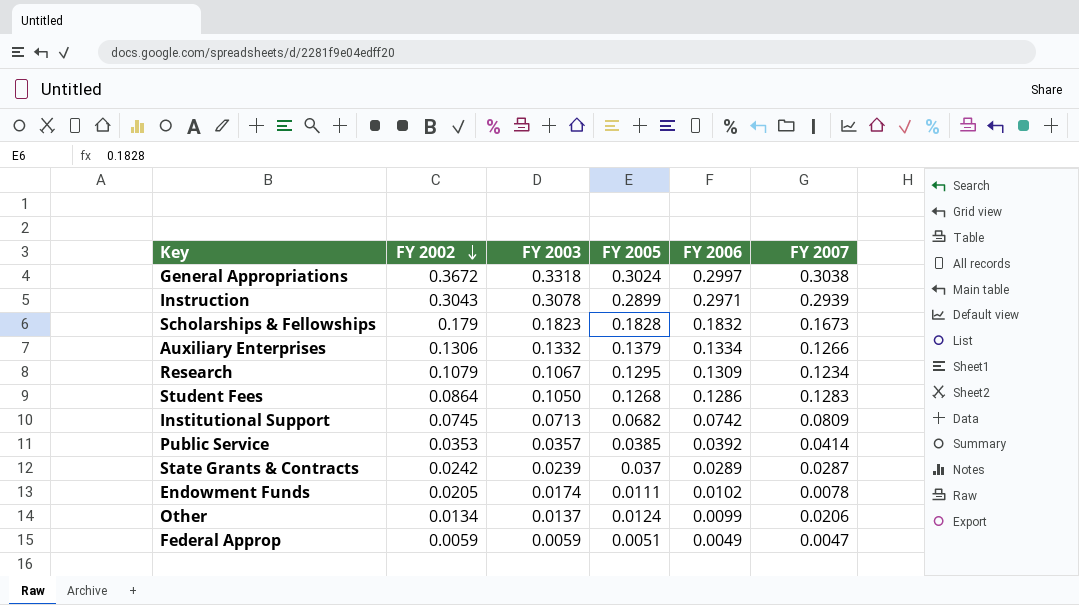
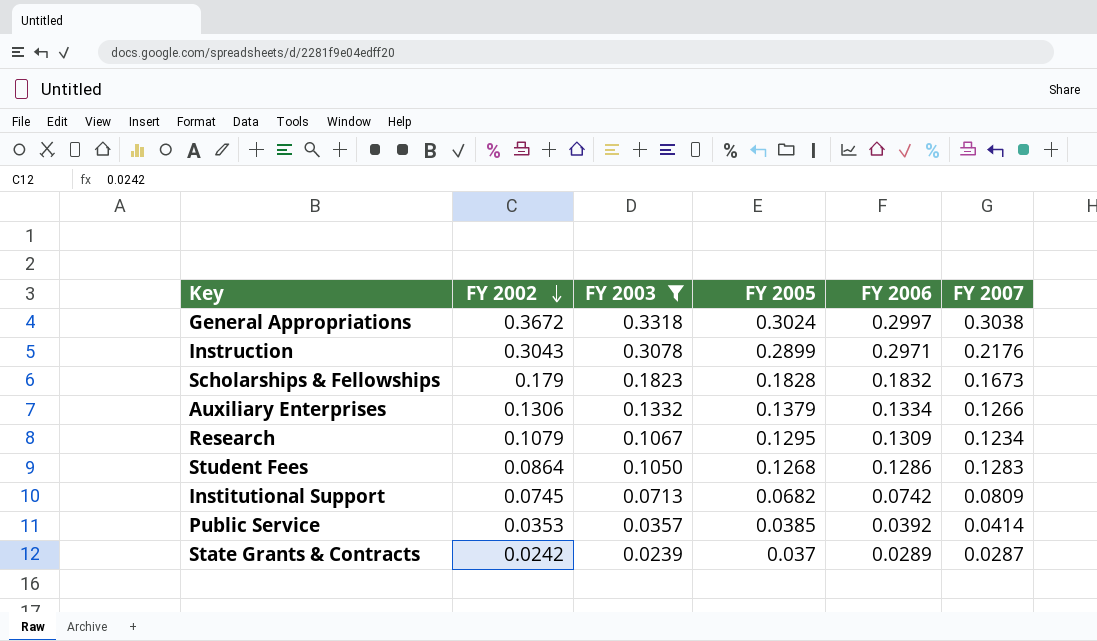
filter: none -> FY 2003 >= 0.0239
Instruction | FY 2007: 0.2939 -> 0.2176

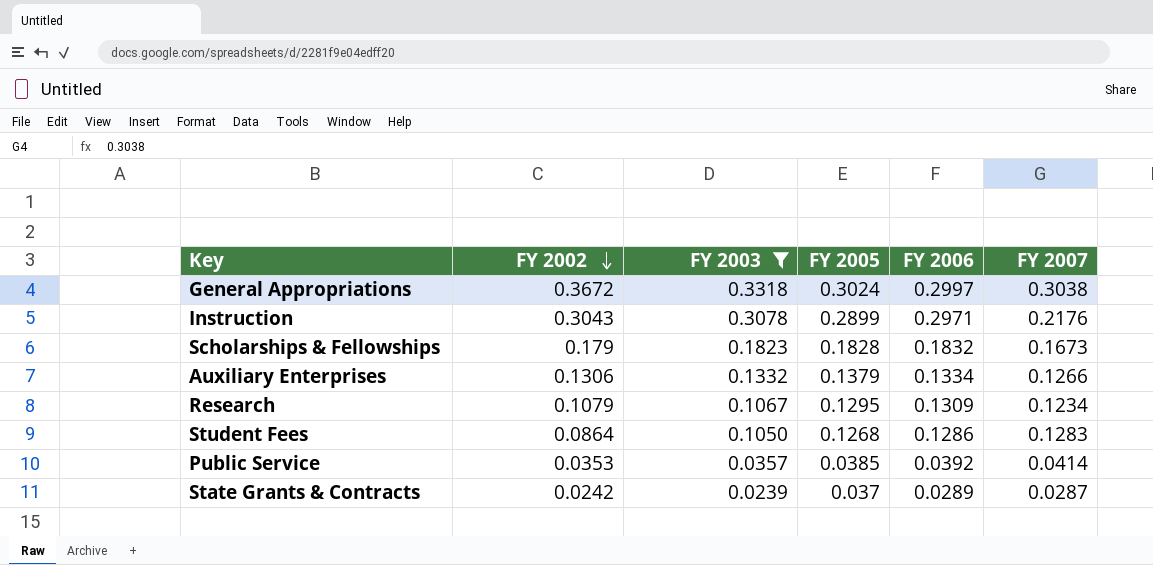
row Institutional Support: 0.0745 | 0.0713 | 0.0682 | 0.0742 | 0.0809 -> none

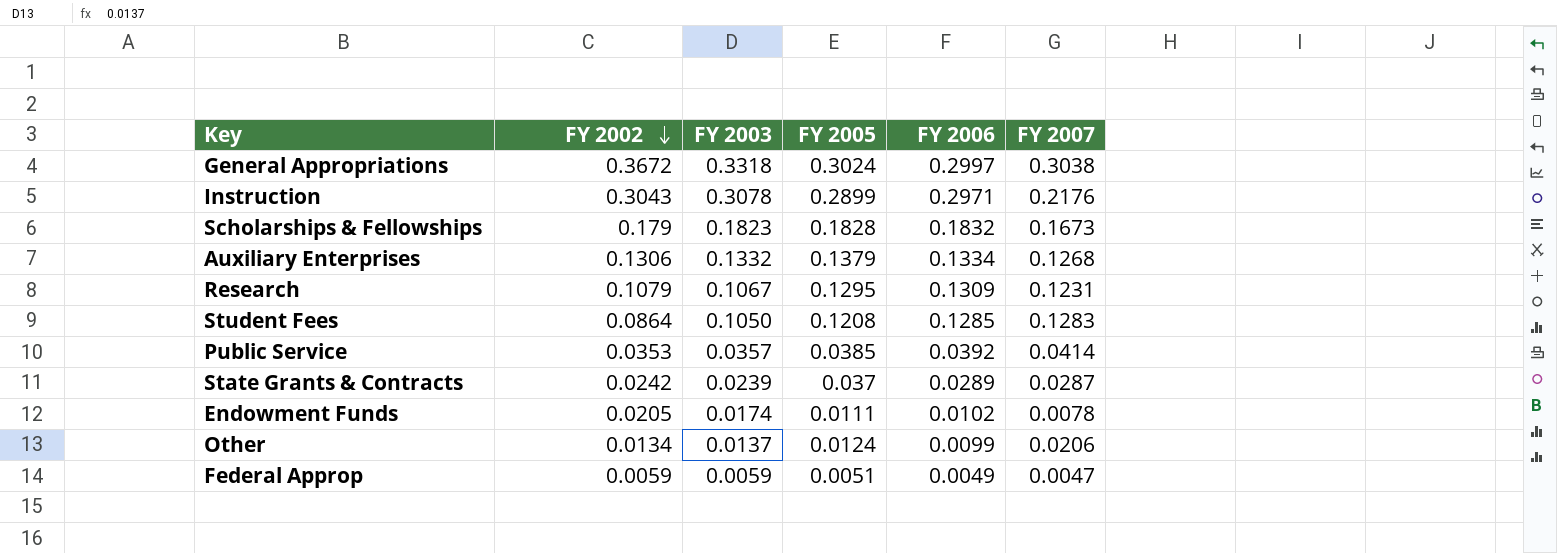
filter: FY 2003 >= 0.0239 -> none
Auxiliary Enterprises | FY 2007: 0.1266 -> 0.1268
Research | FY 2007: 0.1234 -> 0.1231
Student Fees | FY 2005: 0.1268 -> 0.1208
Student Fees | FY 2006: 0.1286 -> 0.1285

